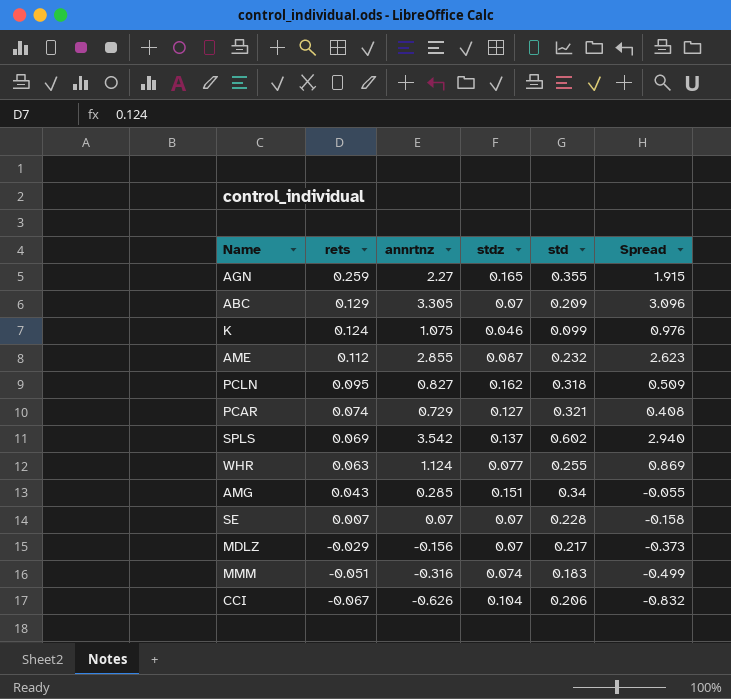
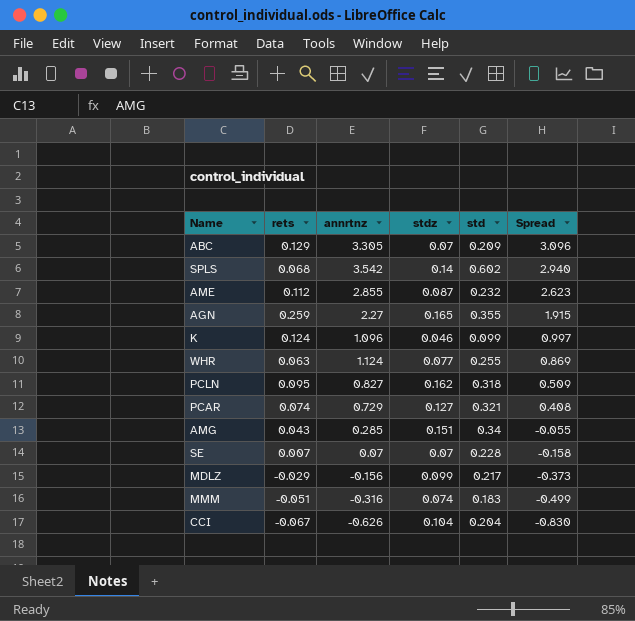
row order: rets descending -> Spread descending
SPLS | rets: 0.069 -> 0.068
SPLS | stdz: 0.137 -> 0.14
K | annrtnz: 1.075 -> 1.096
K | Spread: 0.976 -> 0.997
MDLZ | stdz: 0.07 -> 0.099
CCI | std: 0.206 -> 0.204
CCI | Spread: -0.832 -> -0.830

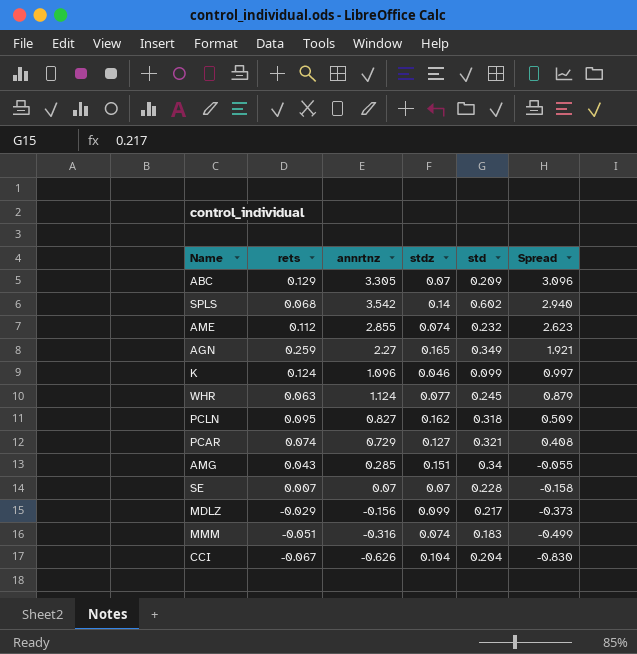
AME | stdz: 0.087 -> 0.074
AGN | std: 0.355 -> 0.349
AGN | Spread: 1.915 -> 1.921
WHR | std: 0.255 -> 0.245
WHR | Spread: 0.869 -> 0.879

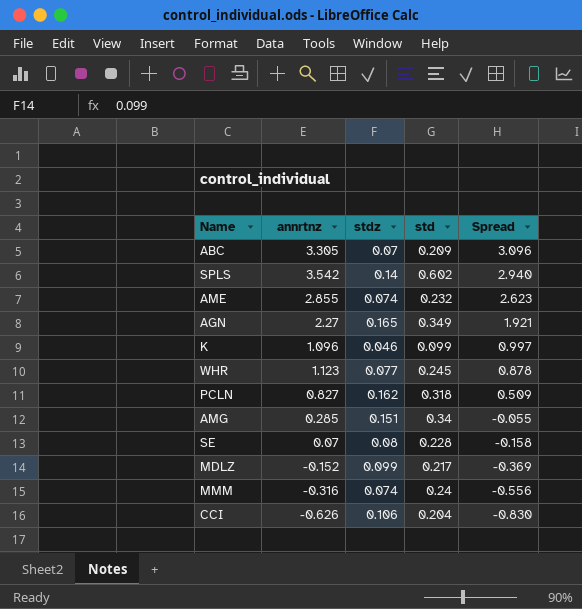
column rets | position: 2 -> none
row PCAR: 0.074 | 0.729 | 0.127 | 0.321 | 0.408 -> none
WHR | annrtnz: 1.124 -> 1.123
WHR | Spread: 0.879 -> 0.878
SE | stdz: 0.07 -> 0.08
MDLZ | annrtnz: -0.156 -> -0.152
MDLZ | Spread: -0.373 -> -0.369
MMM | std: 0.183 -> 0.24
MMM | Spread: -0.499 -> -0.556
CCI | stdz: 0.104 -> 0.106

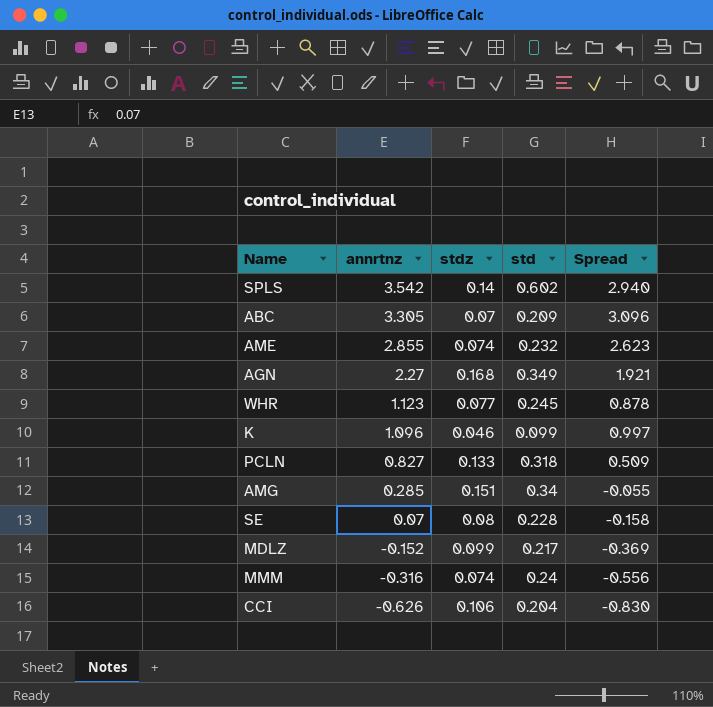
row order: Spread descending -> annrtnz descending
AGN | stdz: 0.165 -> 0.168
PCLN | stdz: 0.162 -> 0.133

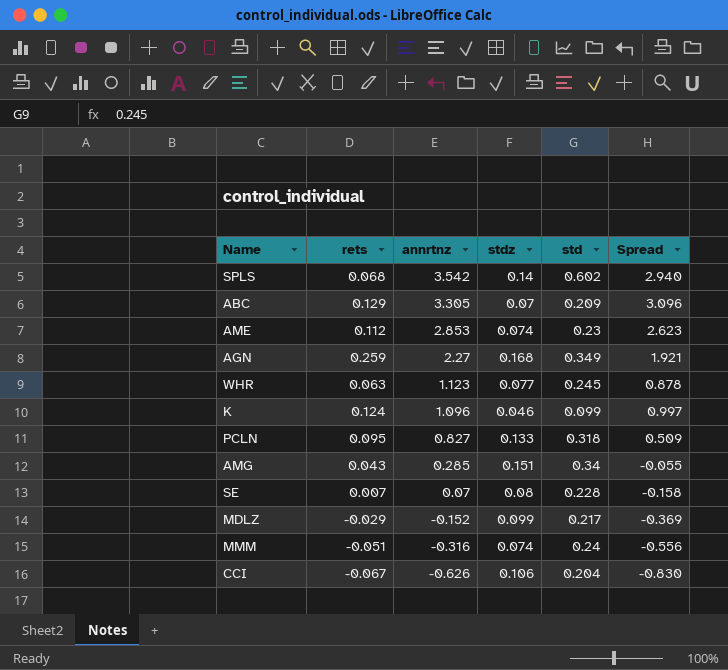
column rets | position: none -> 2
AME | annrtnz: 2.855 -> 2.853
AME | std: 0.232 -> 0.23

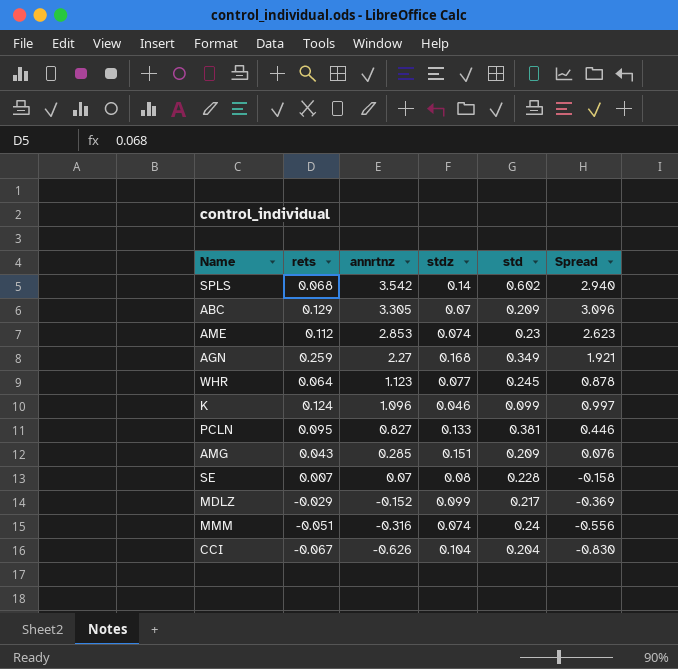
WHR | rets: 0.063 -> 0.064
PCLN | std: 0.318 -> 0.381
PCLN | Spread: 0.509 -> 0.446
AMG | std: 0.34 -> 0.209
AMG | Spread: -0.055 -> 0.076
CCI | stdz: 0.106 -> 0.104

